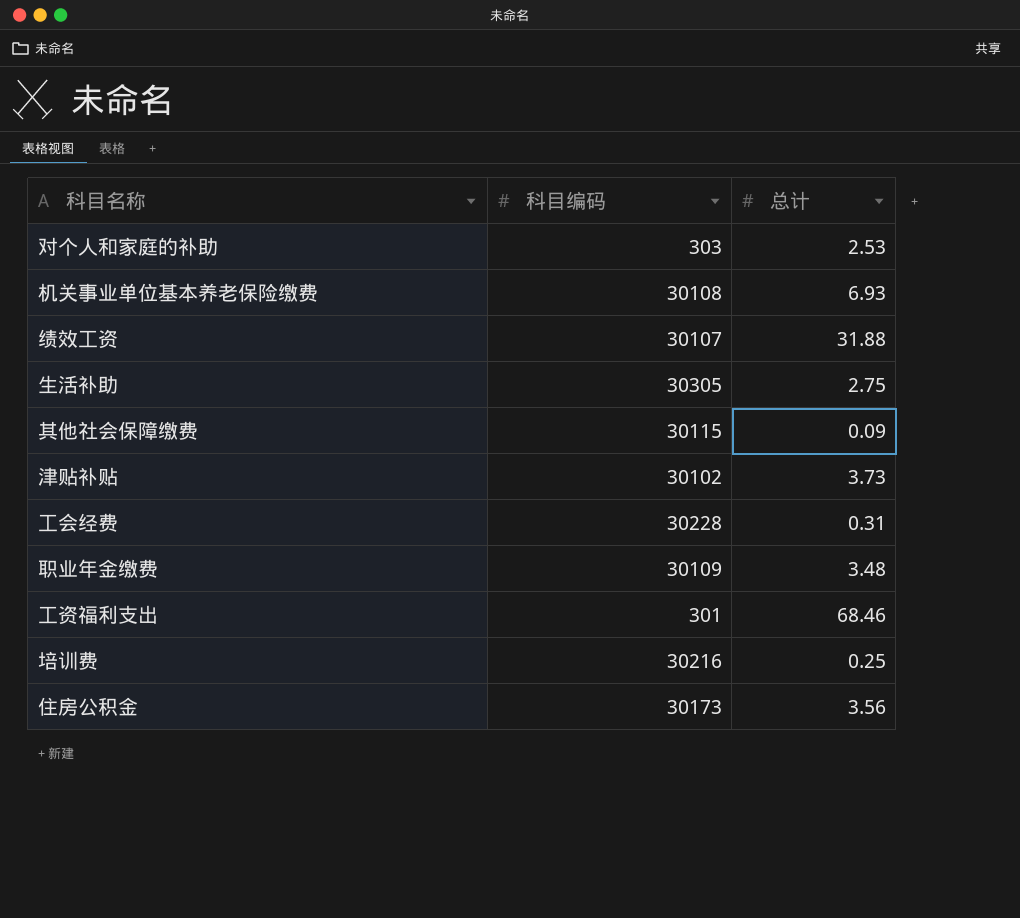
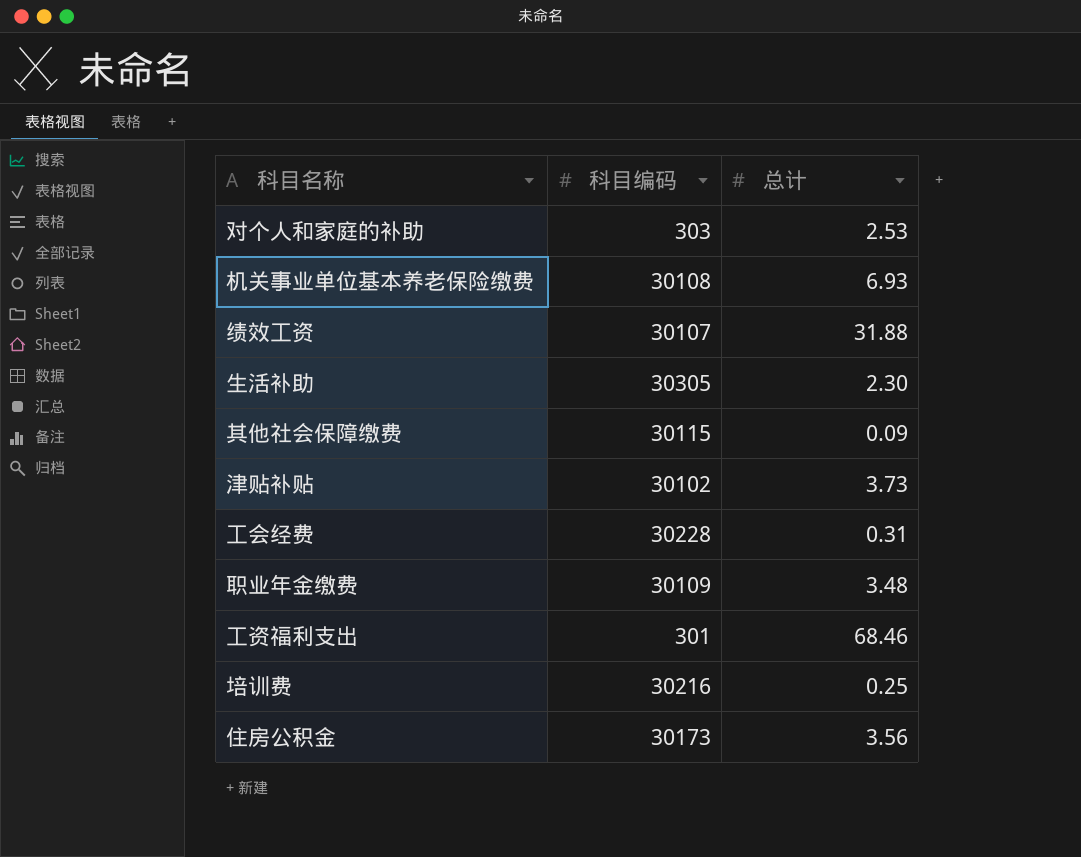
生活补助 | 总计: 2.75 -> 2.30

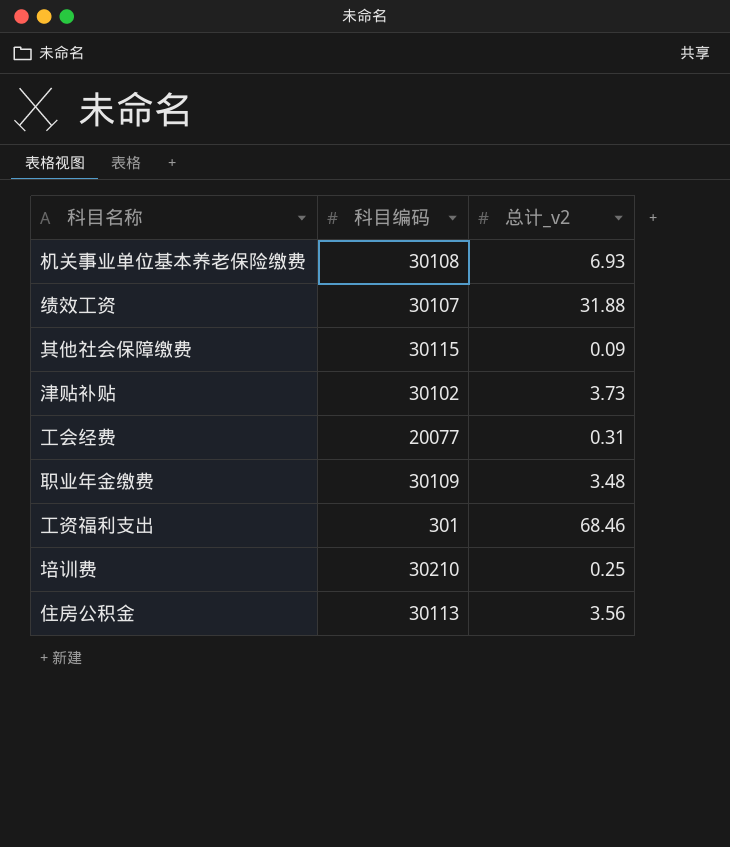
column name: 总计 -> 总计_v2
row 对个人和家庭的补助: 303 | 2.53 -> none
row 生活补助: 30305 | 2.30 -> none
工会经费 | 科目编码: 30228 -> 20077
培训费 | 科目编码: 30216 -> 30210
住房公积金 | 科目编码: 30173 -> 30113

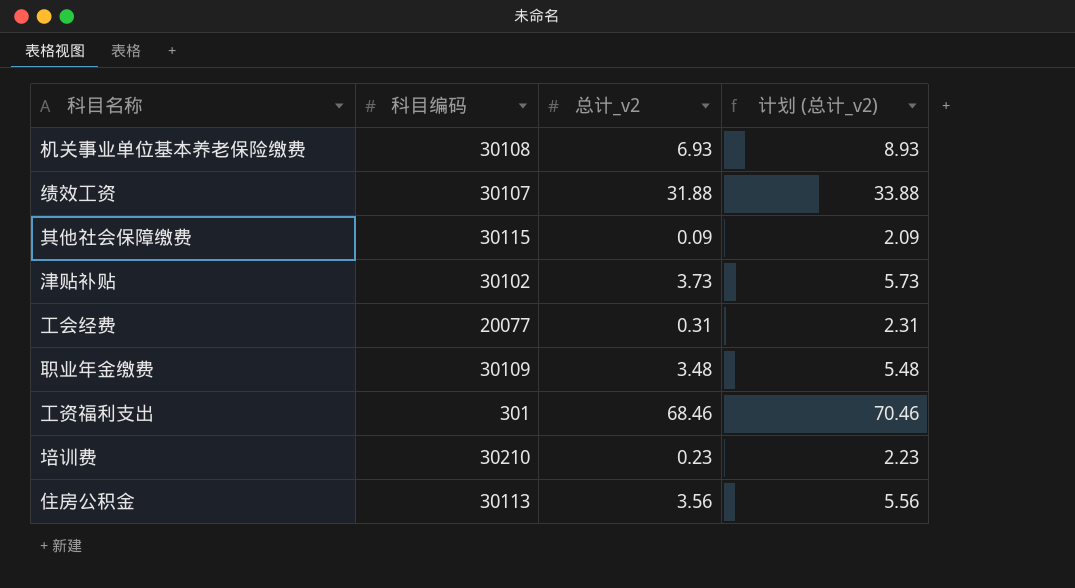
column 计划 (总计_v2) | formula: none -> [总计_v2] + 2
培训费 | 总计_v2: 0.25 -> 0.23

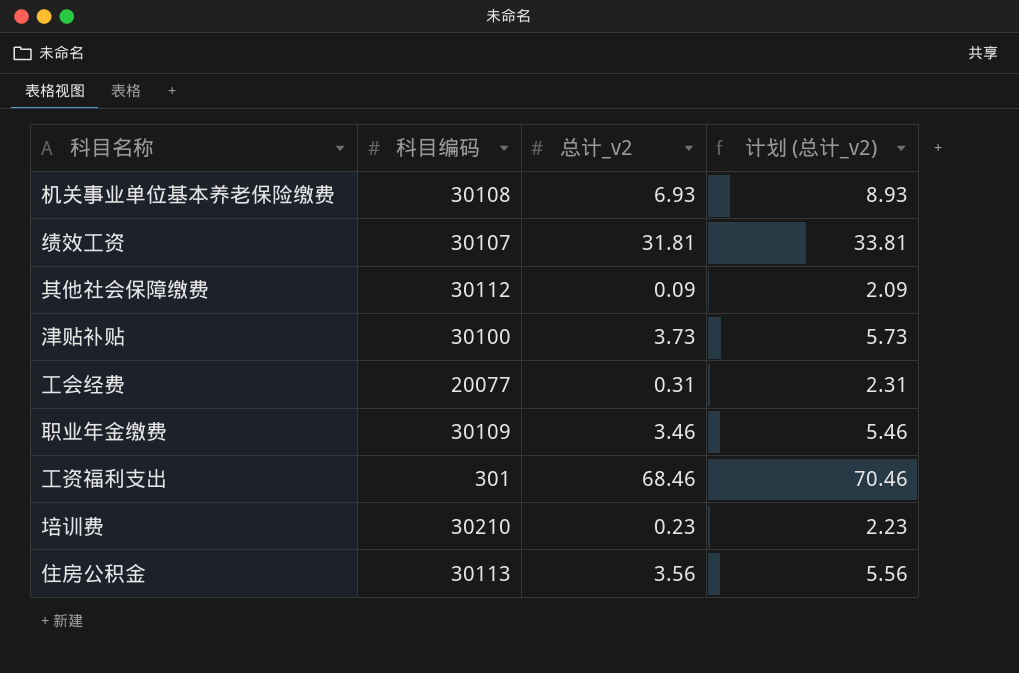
绩效工资 | 总计_v2: 31.88 -> 31.81
绩效工资 | 计划 (总计_v2): 33.88 -> 33.81
其他社会保障缴费 | 科目编码: 30115 -> 30112
津贴补贴 | 科目编码: 30102 -> 30100
职业年金缴费 | 总计_v2: 3.48 -> 3.46
职业年金缴费 | 计划 (总计_v2): 5.48 -> 5.46

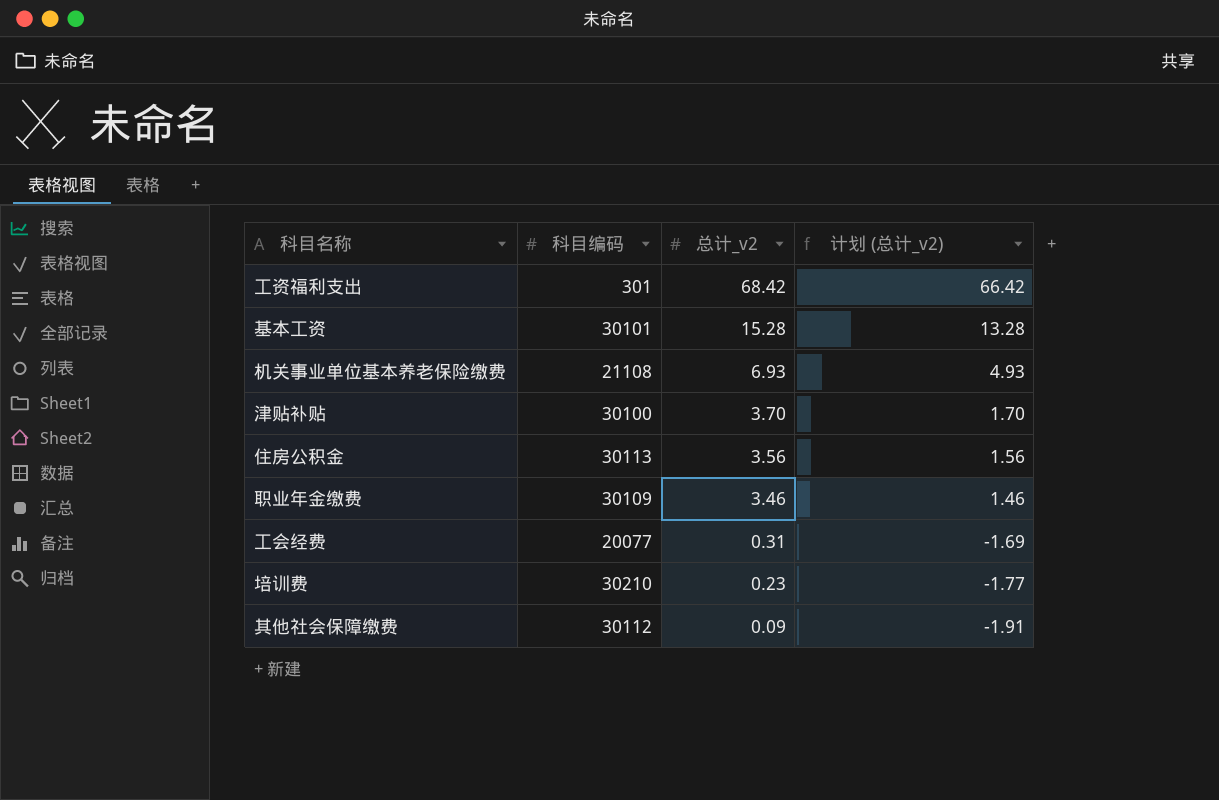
row order: none -> 总计_v2 descending
column 计划 (总计_v2) | formula: [总计_v2] + 2 -> [总计_v2] - 2
row 绩效工资: 30107 | 31.81 | 33.81 -> none
工资福利支出 | 总计_v2: 68.46 -> 68.42
row 基本工资: none -> 30101 | 15.28 | 13.28
机关事业单位基本养老保险缴费 | 科目编码: 30108 -> 21108
津贴补贴 | 总计_v2: 3.73 -> 3.70

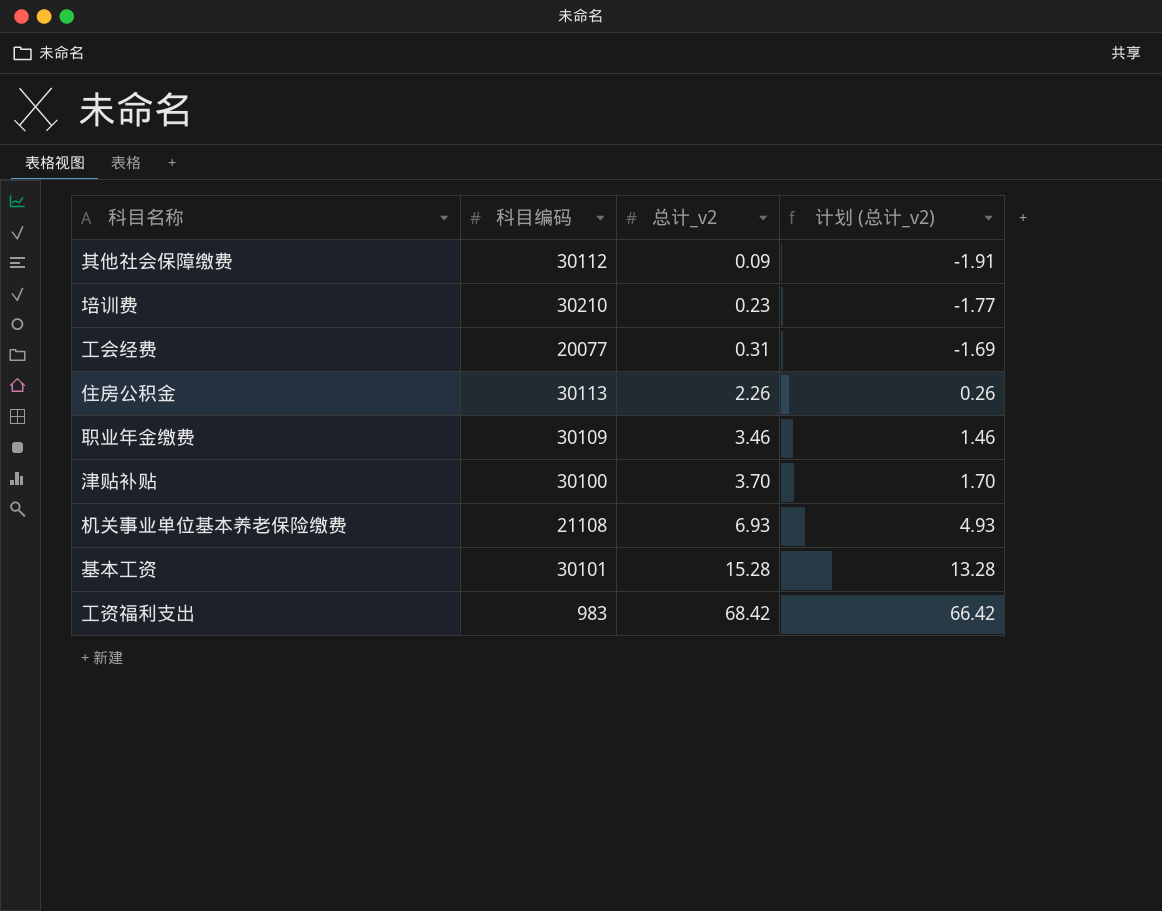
row order: 总计_v2 descending -> 总计_v2 ascending
住房公积金 | 总计_v2: 3.56 -> 2.26
住房公积金 | 计划 (总计_v2): 1.56 -> 0.26
工资福利支出 | 科目编码: 301 -> 983

